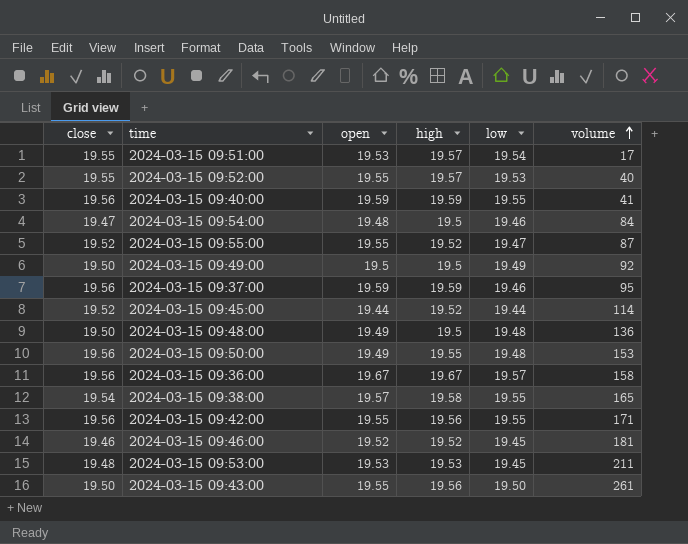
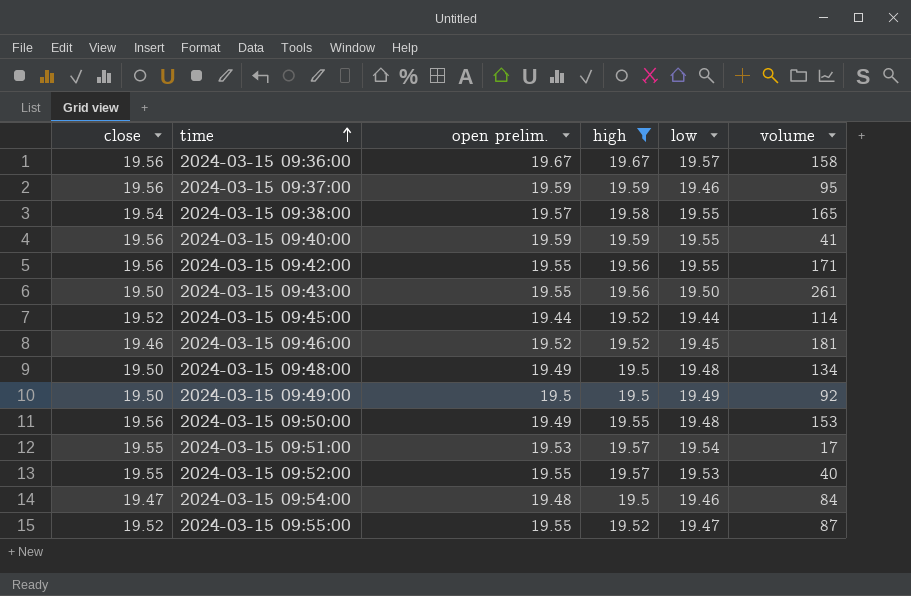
filter: none -> high != 19.53
row order: volume ascending -> time ascending
column name: open -> open prelim.
2024-03-15 09:48:00 | volume: 136 -> 134

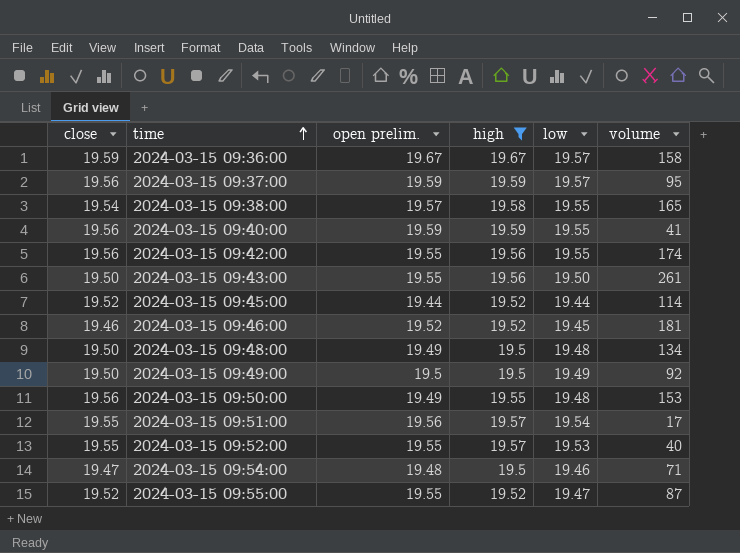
2024-03-15 09:36:00 | close: 19.56 -> 19.59
2024-03-15 09:37:00 | low: 19.46 -> 19.57
2024-03-15 09:42:00 | volume: 171 -> 174
2024-03-15 09:51:00 | open prelim.: 19.53 -> 19.56
2024-03-15 09:54:00 | volume: 84 -> 71

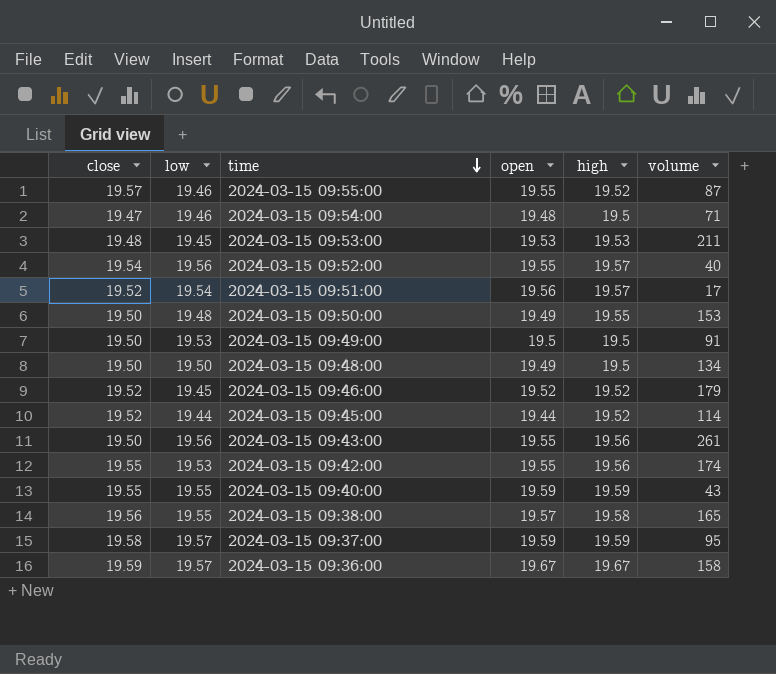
filter: high != 19.53 -> none
row order: time ascending -> time descending
column low | position: 5 -> 2
column name: open prelim. -> open
2024-03-15 09:55:00 | close: 19.52 -> 19.57
2024-03-15 09:55:00 | low: 19.47 -> 19.46
2024-03-15 09:52:00 | close: 19.55 -> 19.54
2024-03-15 09:52:00 | low: 19.53 -> 19.56
2024-03-15 09:51:00 | close: 19.55 -> 19.52
2024-03-15 09:50:00 | close: 19.56 -> 19.50
2024-03-15 09:49:00 | low: 19.49 -> 19.53
2024-03-15 09:49:00 | volume: 92 -> 91
2024-03-15 09:48:00 | low: 19.48 -> 19.50
2024-03-15 09:46:00 | close: 19.46 -> 19.52
2024-03-15 09:46:00 | volume: 181 -> 179
2024-03-15 09:43:00 | low: 19.50 -> 19.56
2024-03-15 09:42:00 | close: 19.56 -> 19.55
2024-03-15 09:42:00 | low: 19.55 -> 19.53
2024-03-15 09:40:00 | close: 19.56 -> 19.55
2024-03-15 09:40:00 | volume: 41 -> 43
2024-03-15 09:38:00 | close: 19.54 -> 19.56
2024-03-15 09:37:00 | close: 19.56 -> 19.58

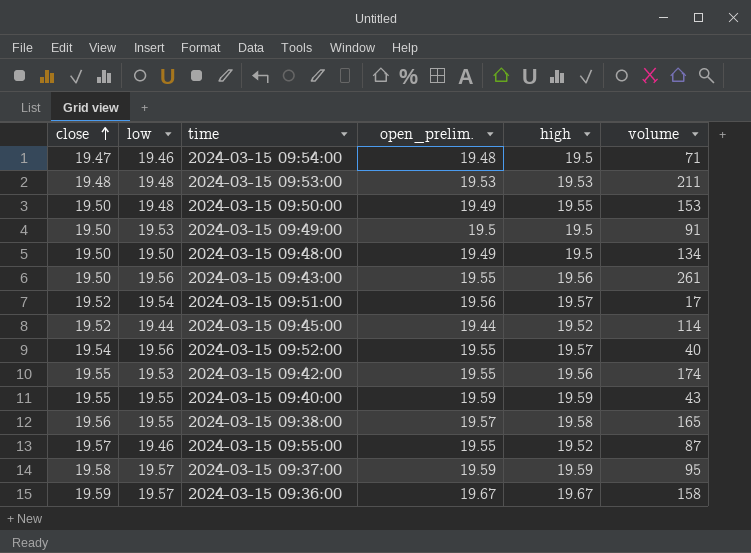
row order: time descending -> close ascending
column name: open -> open_prelim.
row 2024-03-15 09:46:00: 19.52 | 19.45 | 19.52 | 19.52 | 179 -> none
2024-03-15 09:53:00 | low: 19.45 -> 19.48

